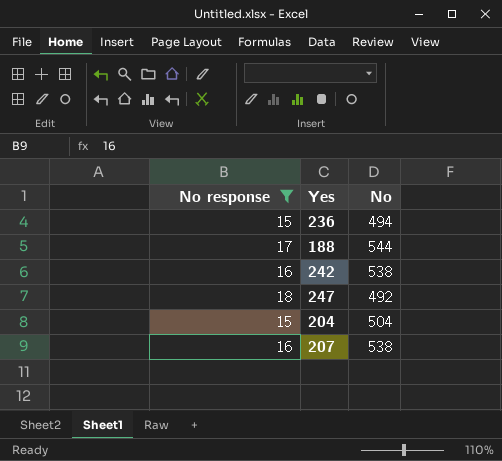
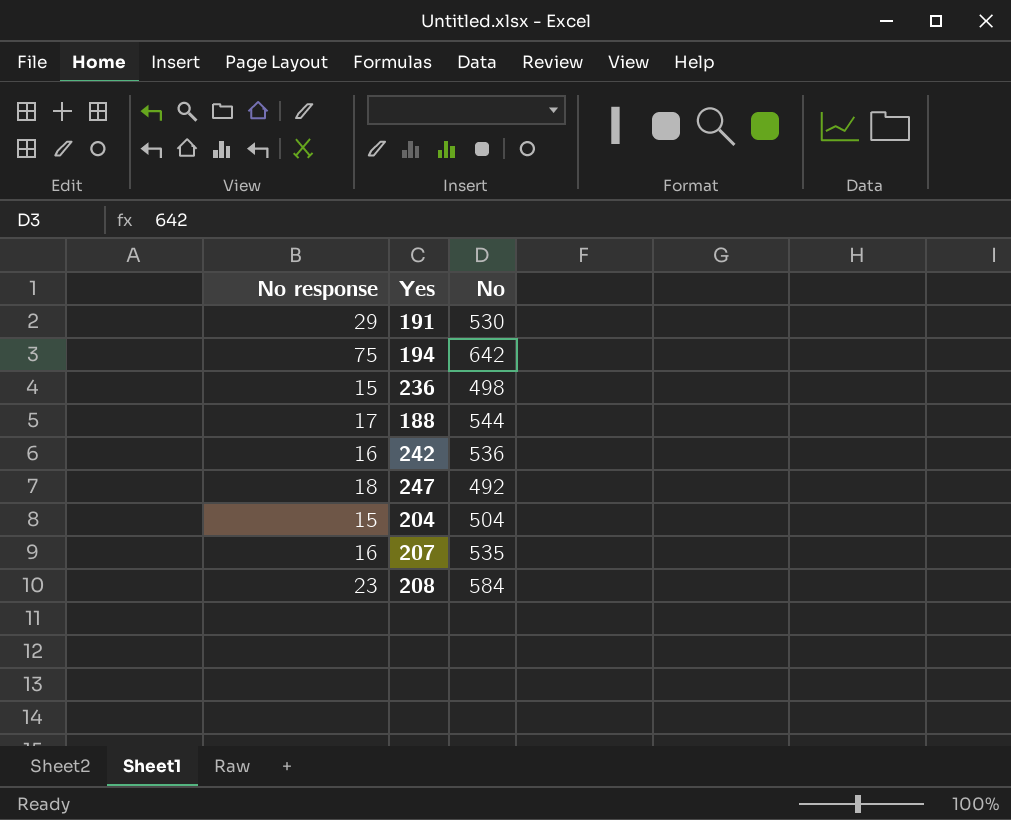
filter: No response <= 18 -> none
236 | No: 494 -> 498
242 | No: 538 -> 536
207 | No: 538 -> 535

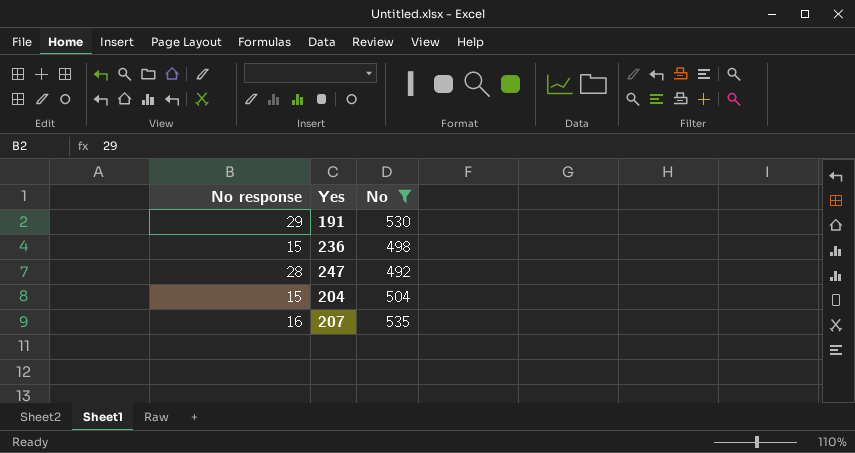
filter: none -> No <= 535
247 | No response: 18 -> 28

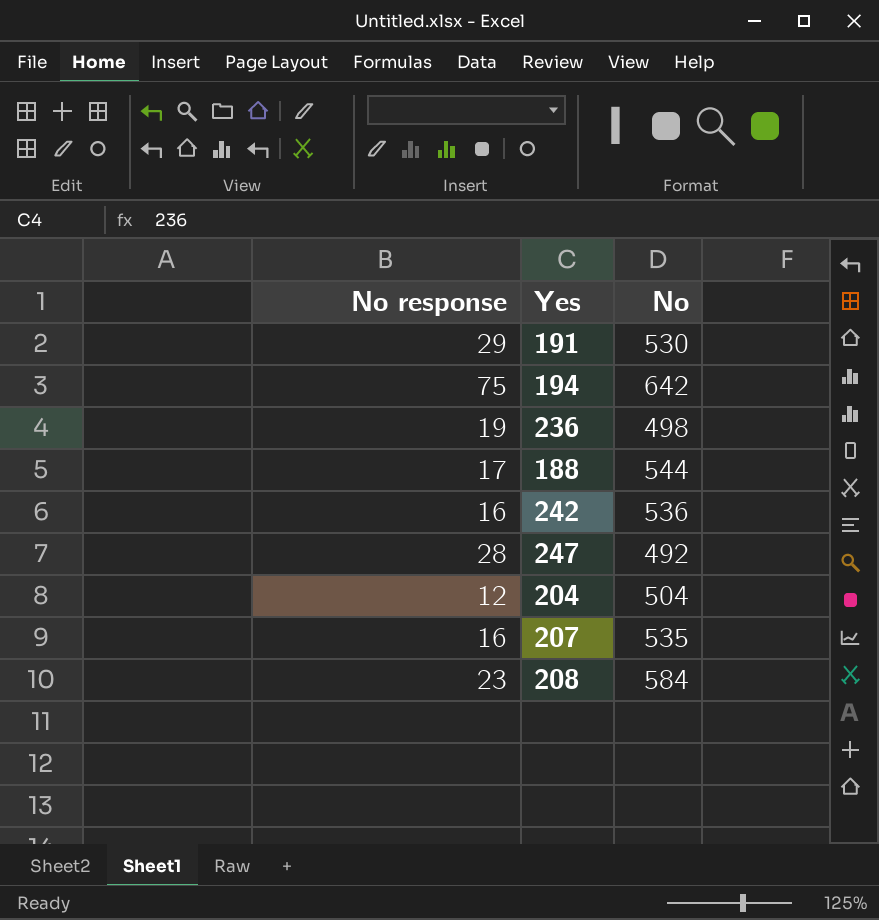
filter: No <= 535 -> none
236 | No response: 15 -> 19
204 | No response: 15 -> 12

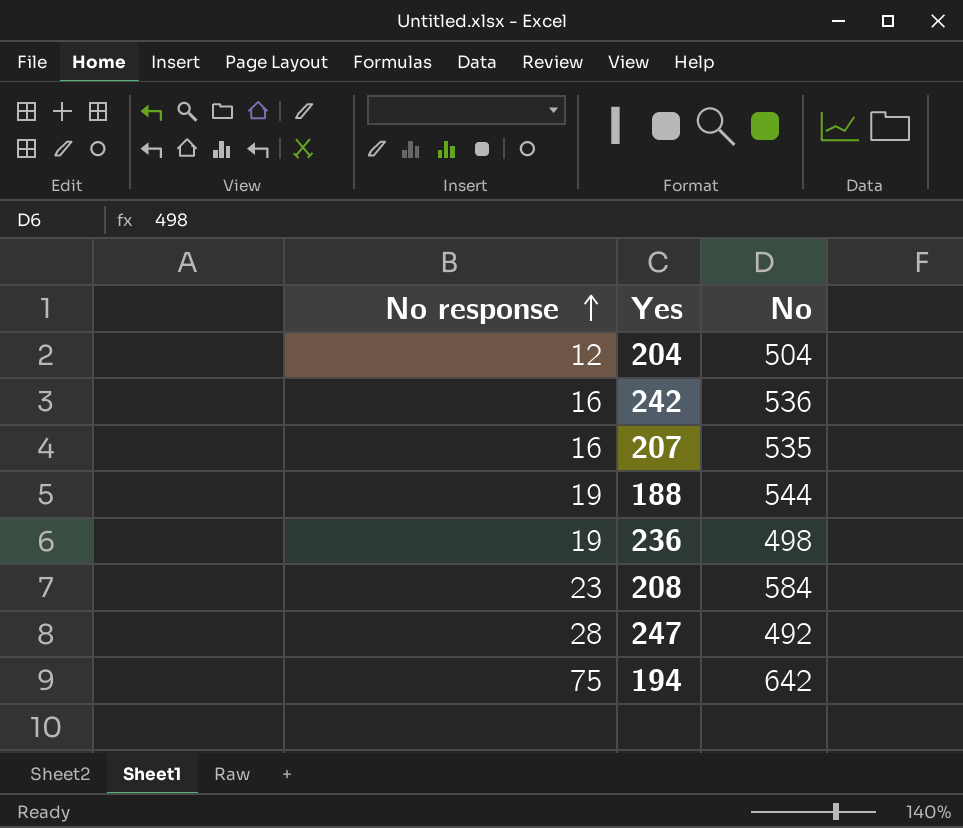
row order: none -> No response ascending
row 191: 29 | 530 -> none
188 | No response: 17 -> 19

